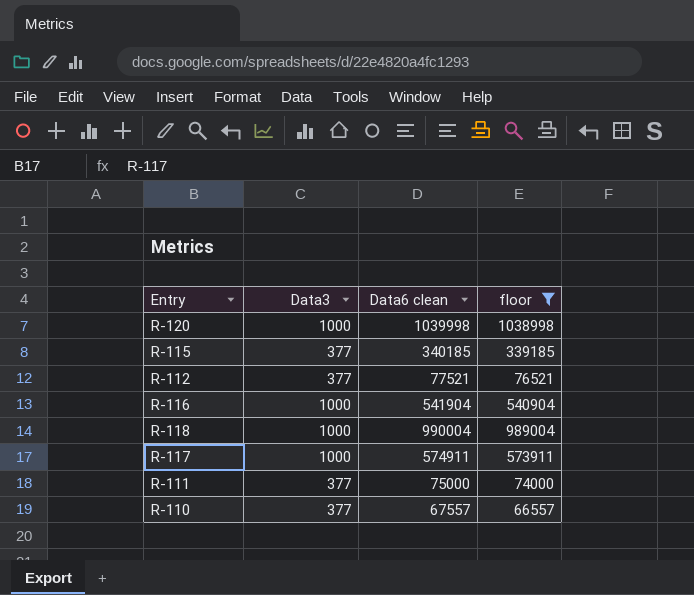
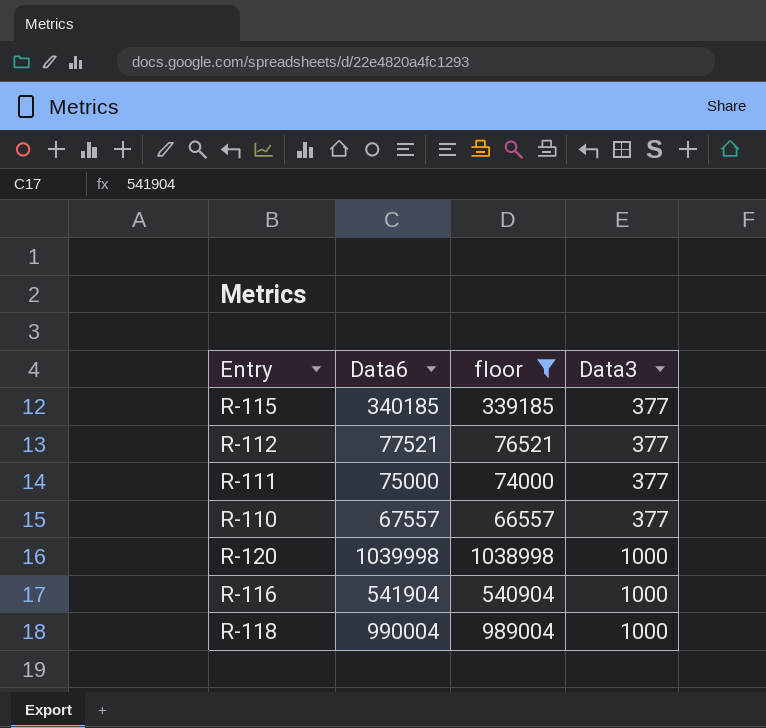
row order: none -> Data3 ascending
column name: Data6 clean -> Data6
column Data3 | position: 2 -> 4
row R-117: 1000 | 574911 | 573911 -> none

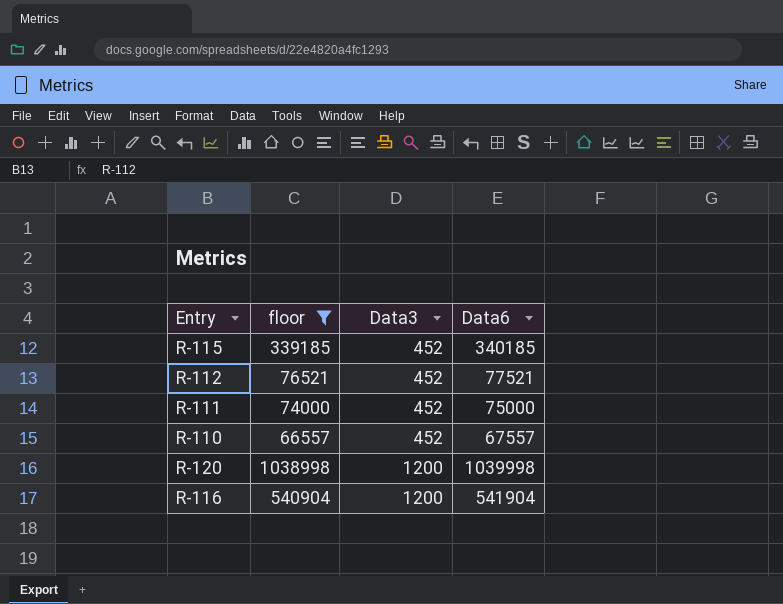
column Data6 | position: 2 -> 4
row R-118: 990004 | 989004 | 1000 -> none
R-115 | Data3: 377 -> 452
R-112 | Data3: 377 -> 452
R-111 | Data3: 377 -> 452
R-110 | Data3: 377 -> 452
R-120 | Data3: 1000 -> 1200
R-116 | Data3: 1000 -> 1200

